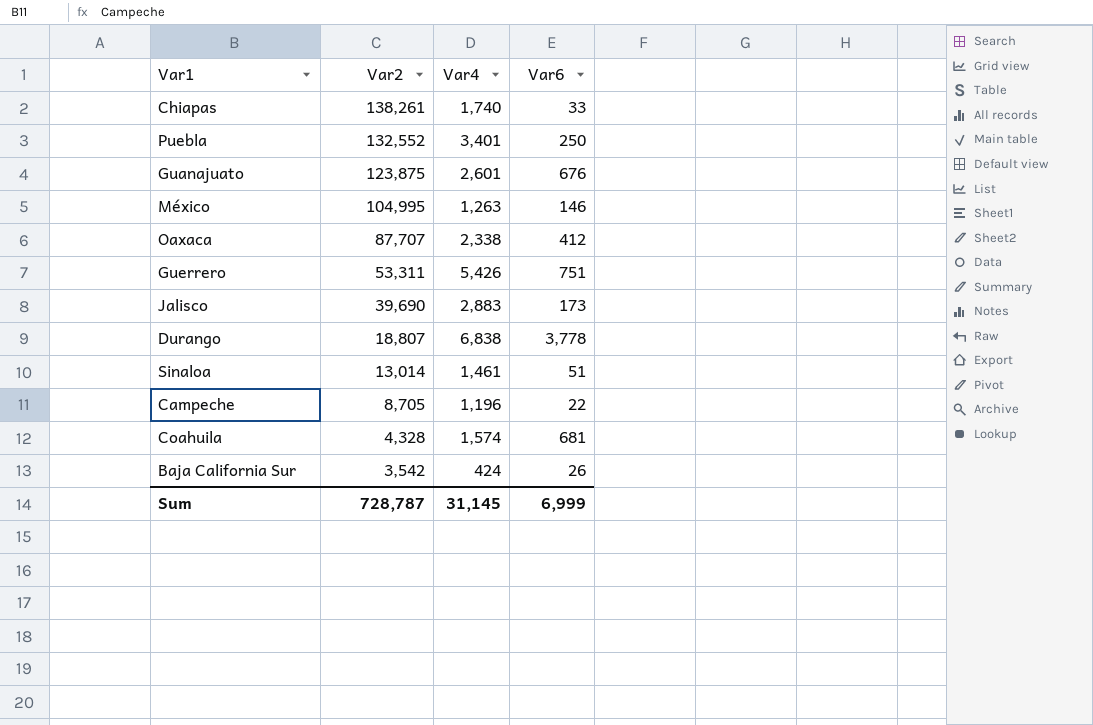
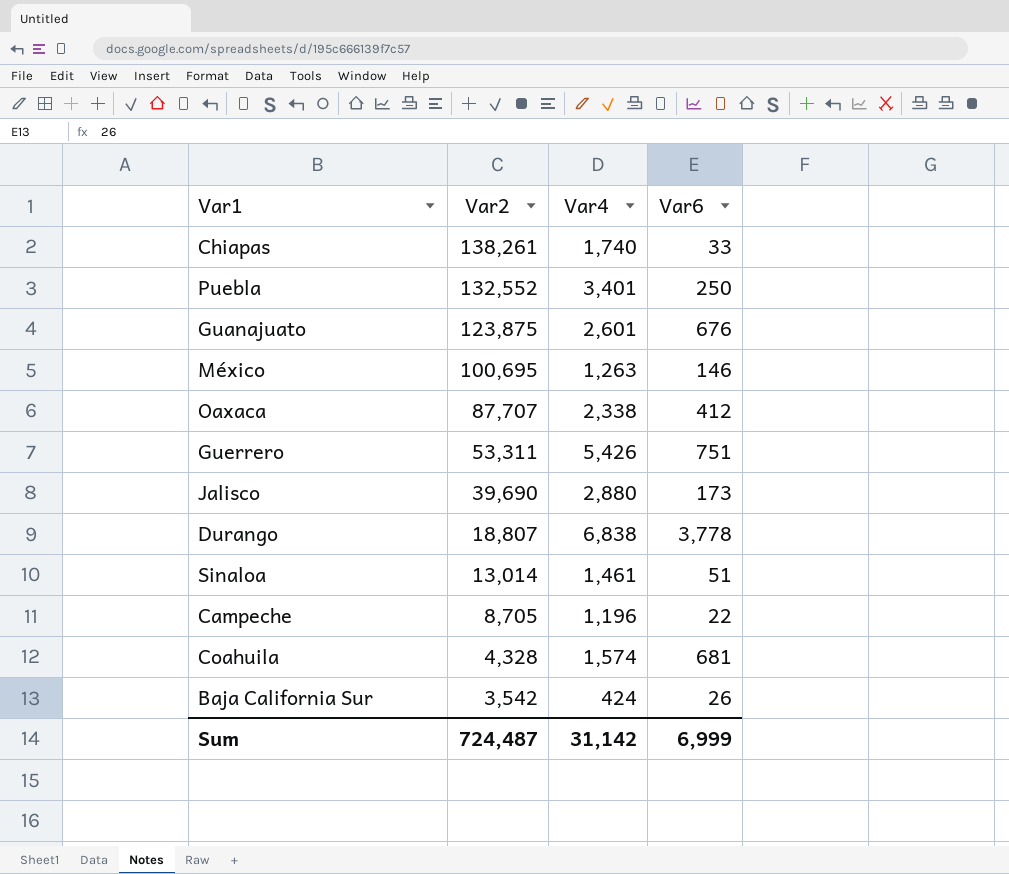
México | Var2: 104,995 -> 100,695
Jalisco | Var4: 2,883 -> 2,880
Sum | Var2: 728,787 -> 724,487
Sum | Var4: 31,145 -> 31,142

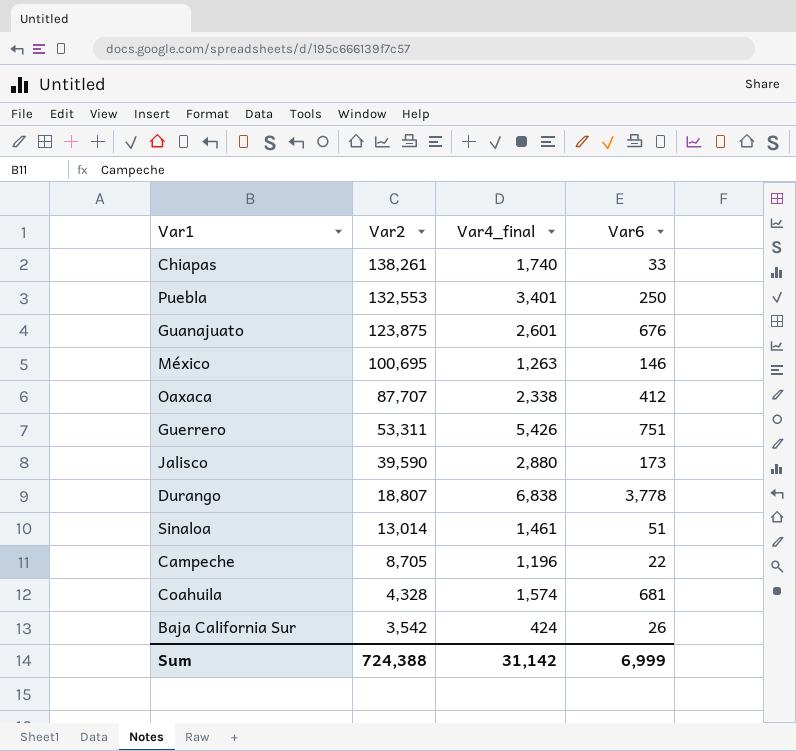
column name: Var4 -> Var4_final
Puebla | Var2: 132,552 -> 132,553
Jalisco | Var2: 39,690 -> 39,590
Sum | Var2: 724,487 -> 724,388

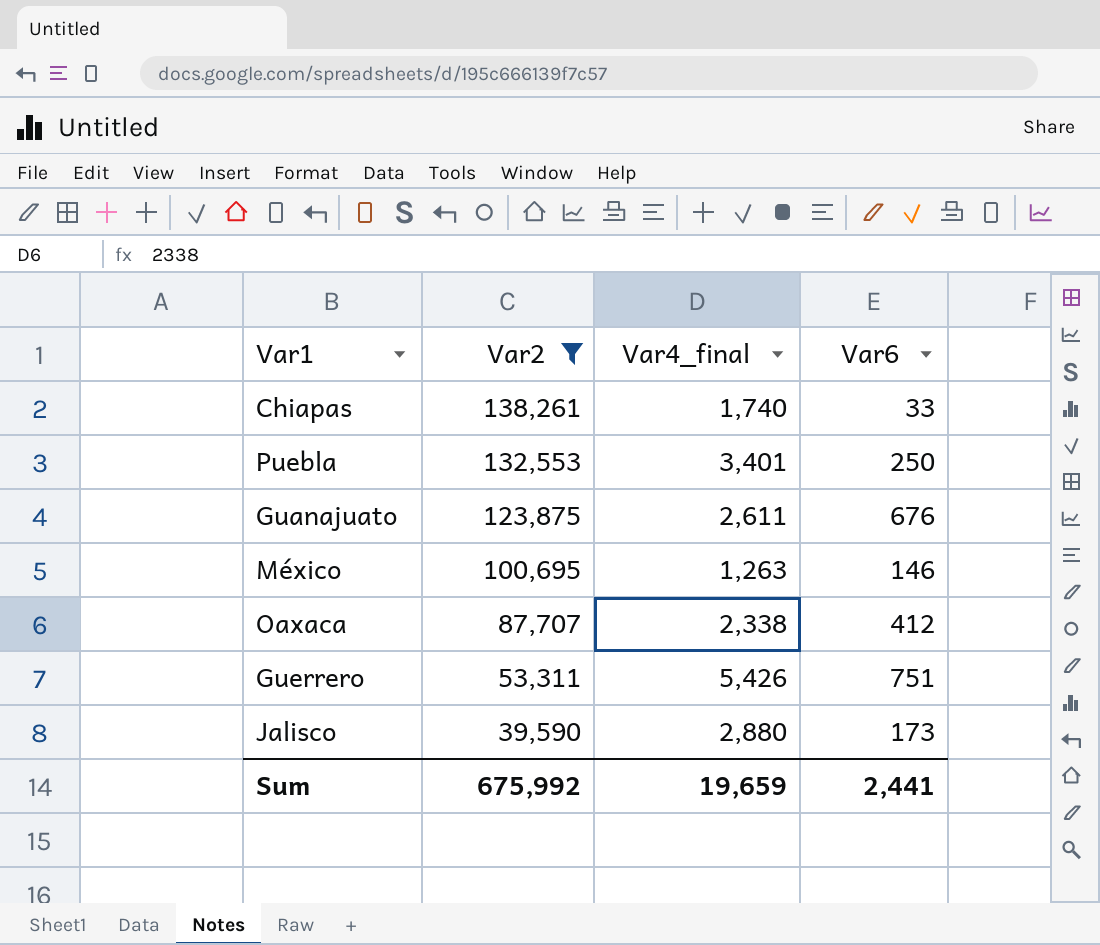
filter: none -> Var2 >= 39,590
Guanajuato | Var4_final: 2,601 -> 2,611
Sum | Var2: 724,388 -> 675,992
Sum | Var4_final: 31,142 -> 19,659
Sum | Var6: 6,999 -> 2,441

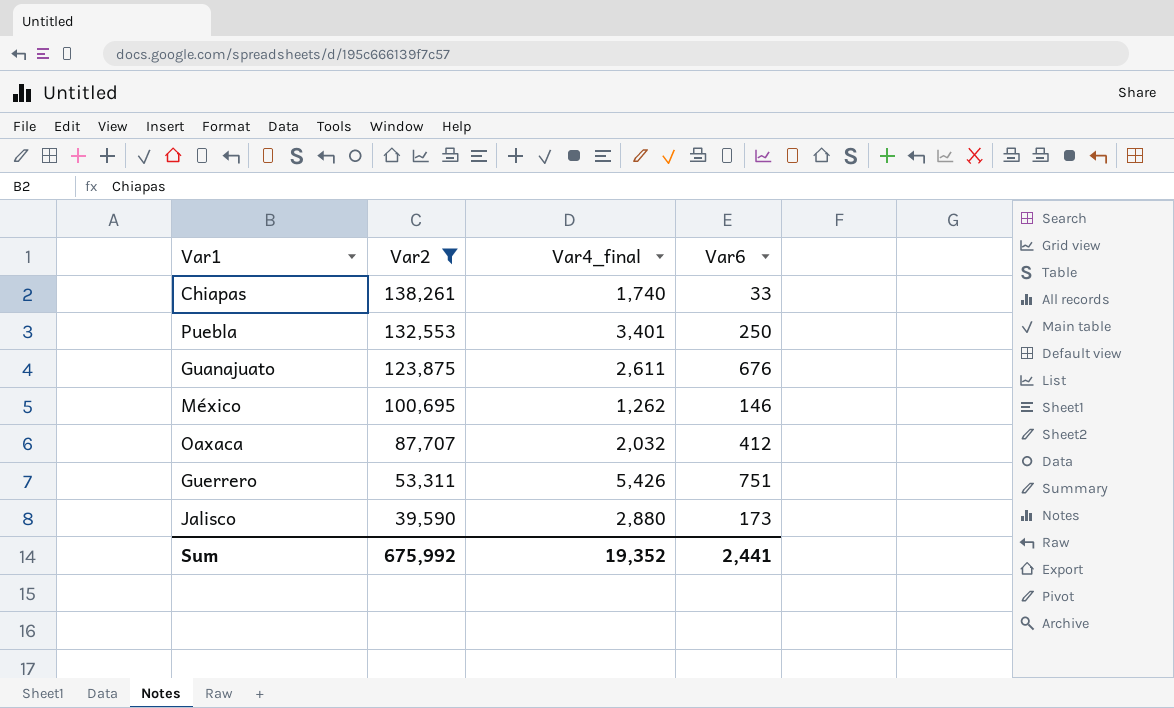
México | Var4_final: 1,263 -> 1,262
Oaxaca | Var4_final: 2,338 -> 2,032
Sum | Var4_final: 19,659 -> 19,352

